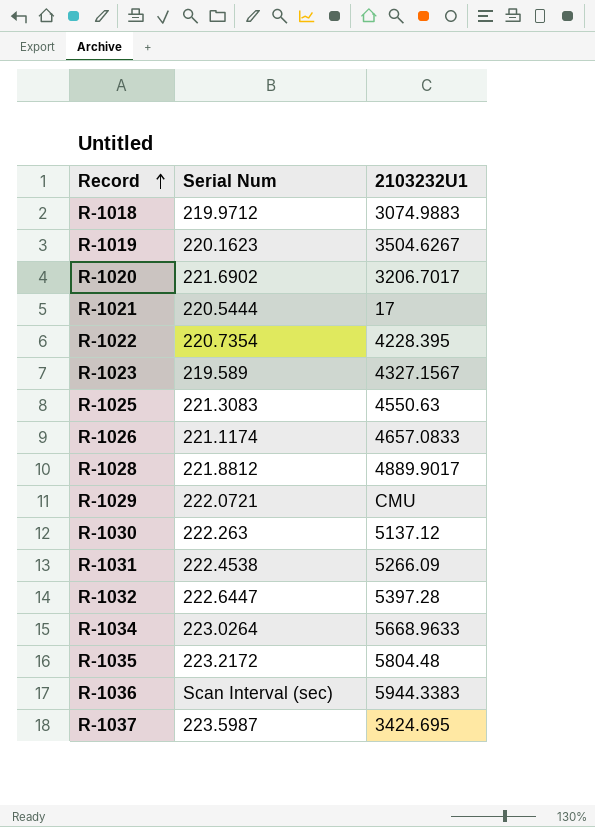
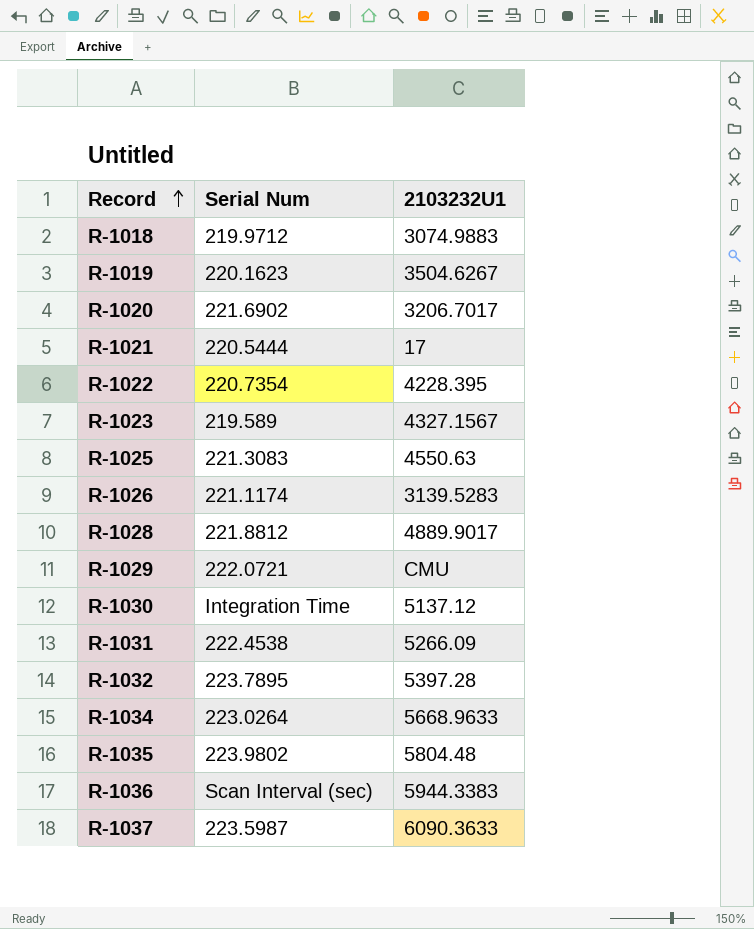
R-1026 | 2103232U1: 4657.0833 -> 3139.5283
R-1030 | Serial Num: 222.263 -> Integration Time
R-1032 | Serial Num: 222.6447 -> 223.7895
R-1035 | Serial Num: 223.2172 -> 223.9802
R-1037 | 2103232U1: 3424.695 -> 6090.3633

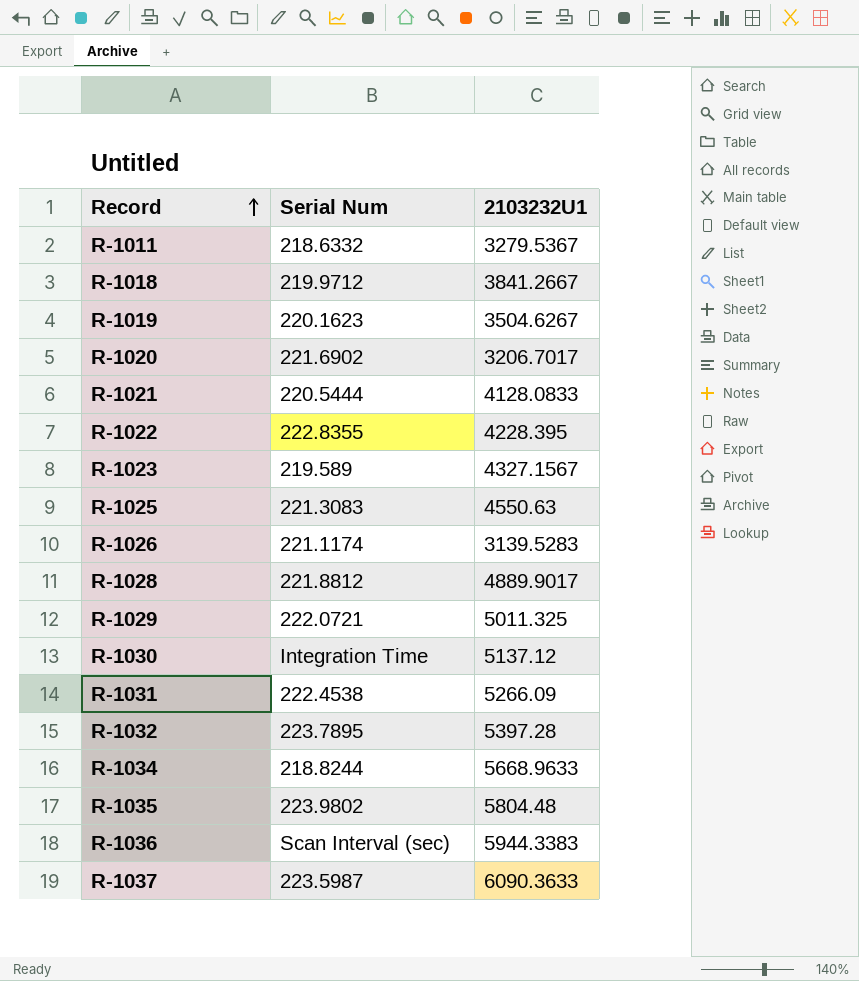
row R-1011: none -> 218.6332 | 3279.5367
R-1018 | 2103232U1: 3074.9883 -> 3841.2667
R-1021 | 2103232U1: 17 -> 4128.0833
R-1022 | Serial Num: 220.7354 -> 222.8355
R-1029 | 2103232U1: CMU -> 5011.325
R-1034 | Serial Num: 223.0264 -> 218.8244

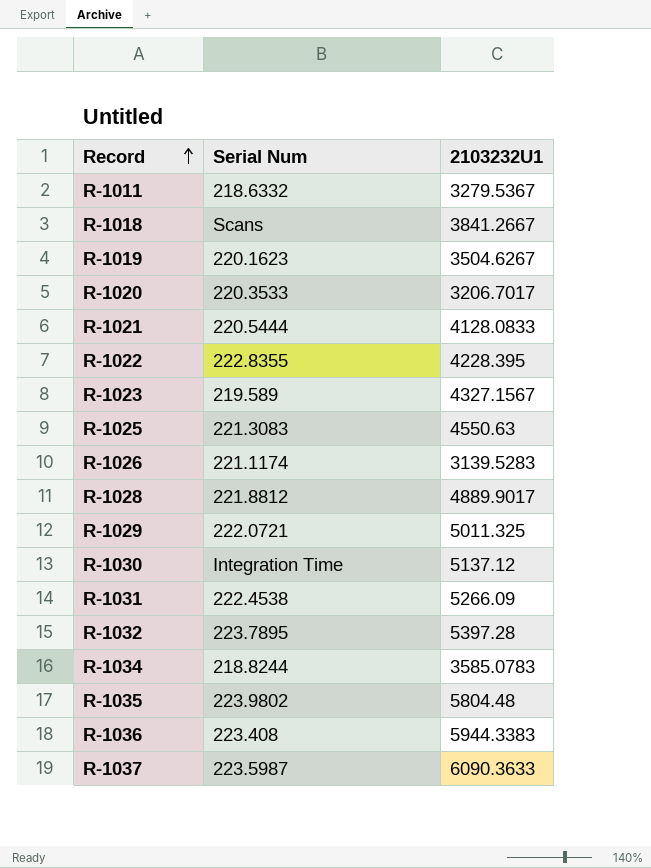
R-1018 | Serial Num: 219.9712 -> Scans
R-1020 | Serial Num: 221.6902 -> 220.3533
R-1034 | 2103232U1: 5668.9633 -> 3585.0783
R-1036 | Serial Num: Scan Interval (sec) -> 223.408

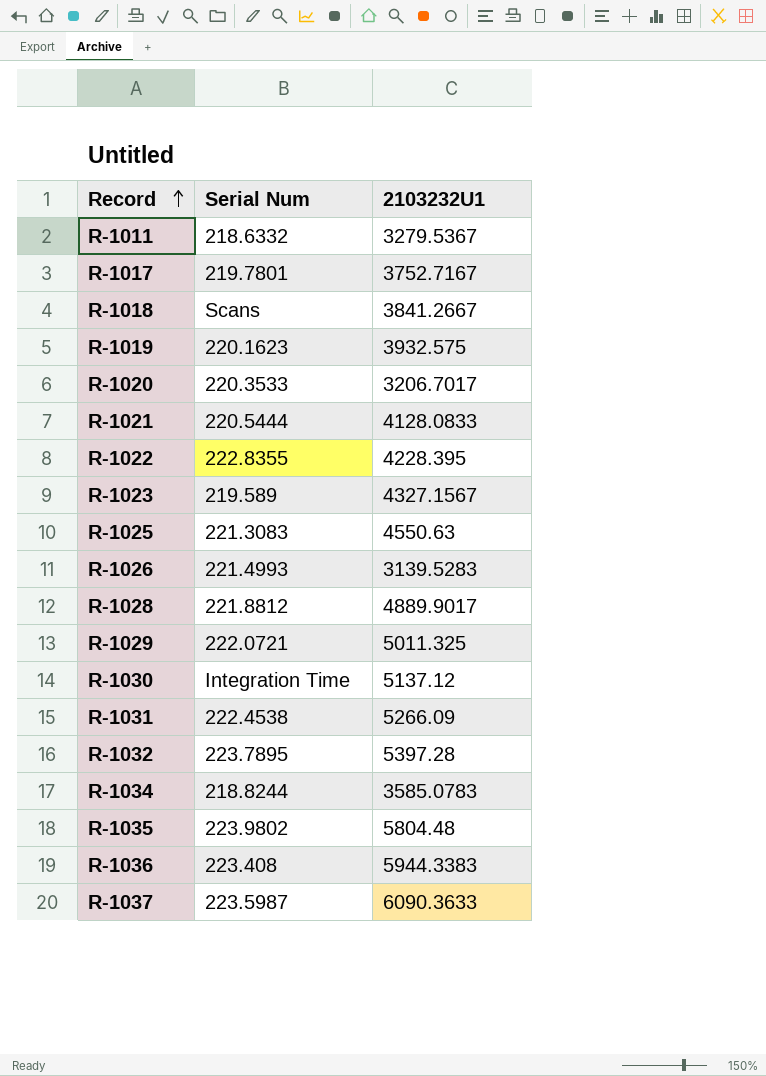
row R-1017: none -> 219.7801 | 3752.7167
R-1019 | 2103232U1: 3504.6267 -> 3932.575
R-1026 | Serial Num: 221.1174 -> 221.4993

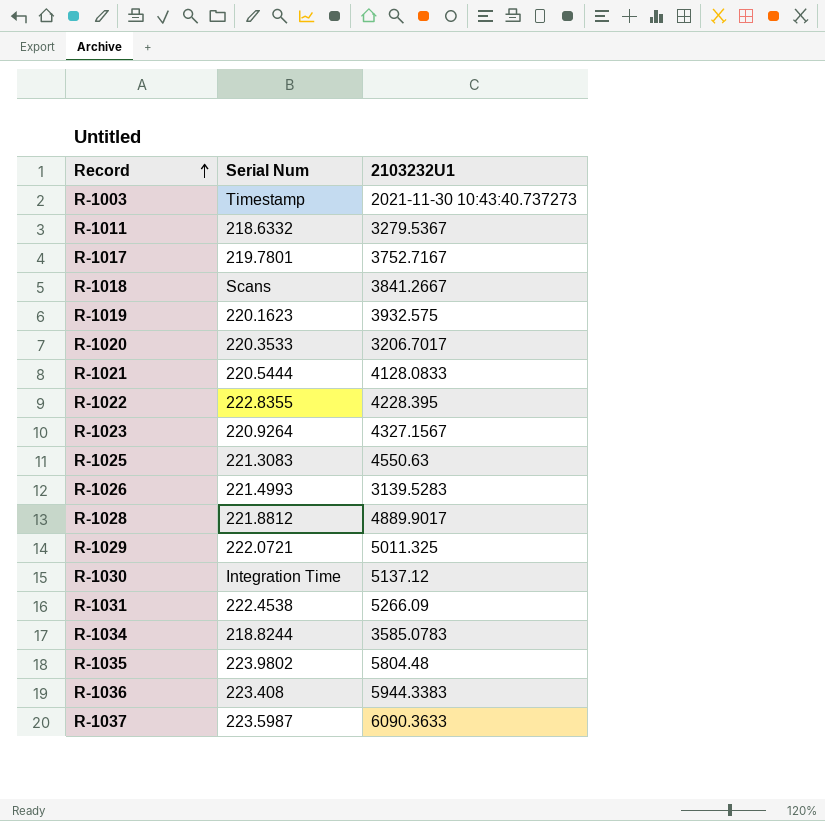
row R-1032: 223.7895 | 5397.28 -> none
row R-1003: none -> Timestamp | 2021-11-30 10:43:40.737273
R-1023 | Serial Num: 219.589 -> 220.9264

